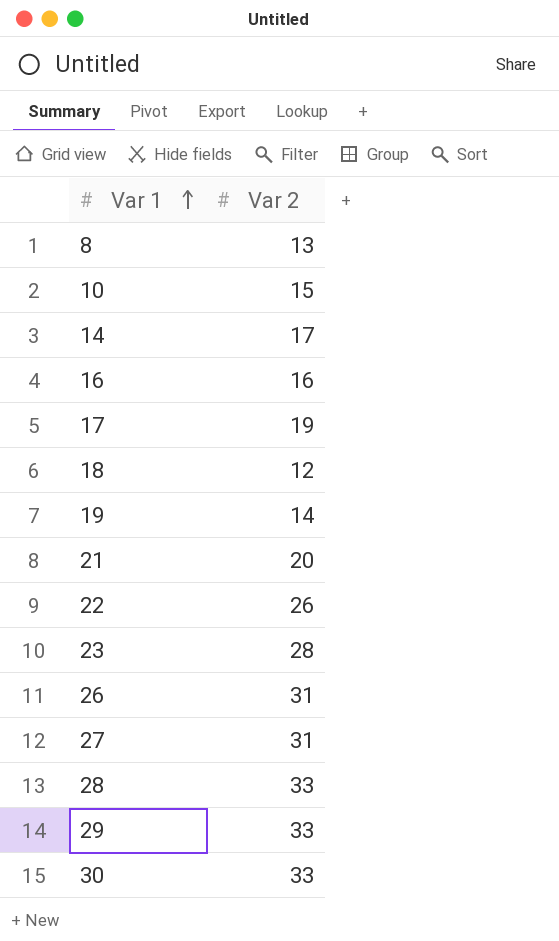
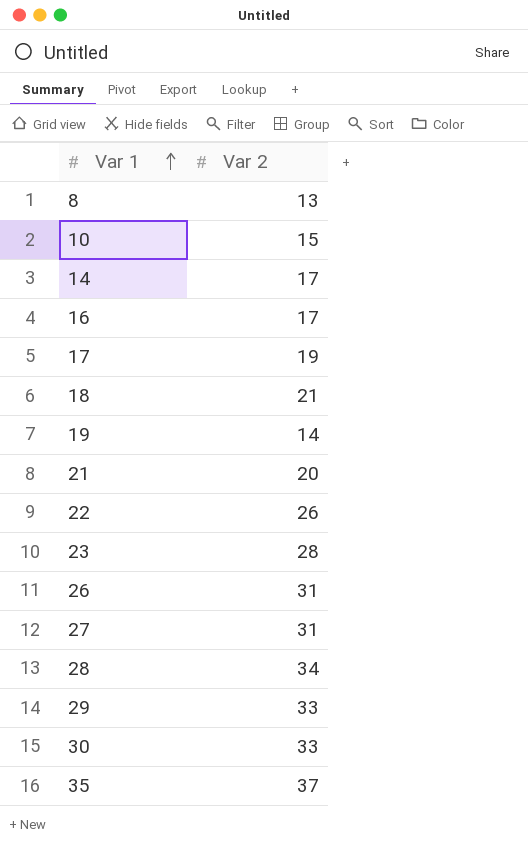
16 | Var 2: 16 -> 17
18 | Var 2: 12 -> 21
28 | Var 2: 33 -> 34
row 35: none -> 37

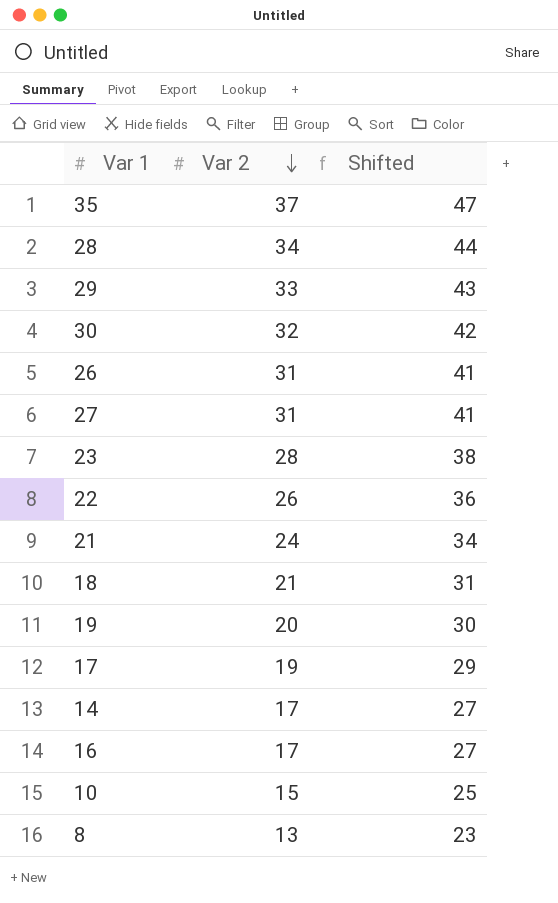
row order: Var 1 ascending -> Var 2 descending
column Shifted | formula: none -> [Var 2] + 10
30 | Var 2: 33 -> 32
21 | Var 2: 20 -> 24
19 | Var 2: 14 -> 20

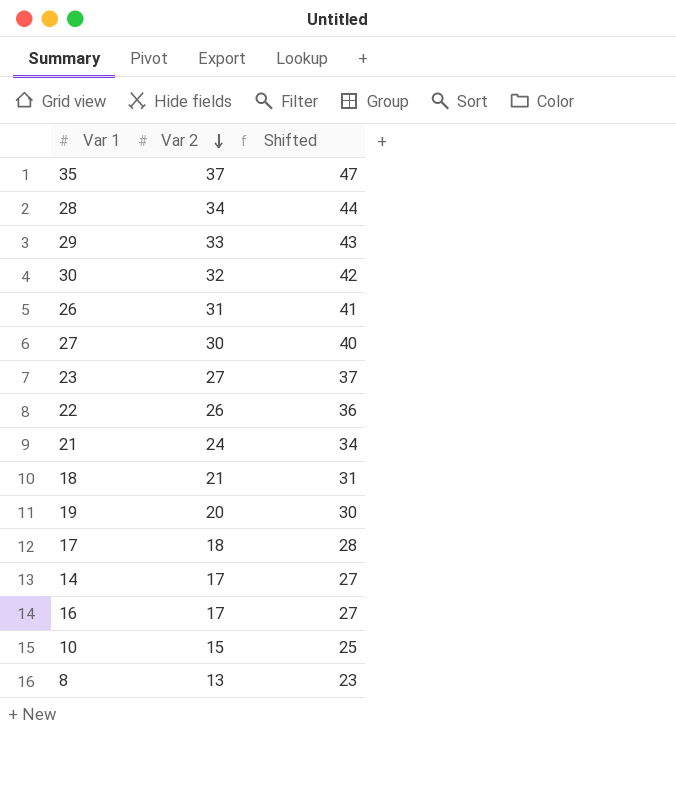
27 | Var 2: 31 -> 30
27 | Shifted: 41 -> 40
23 | Var 2: 28 -> 27
23 | Shifted: 38 -> 37
17 | Var 2: 19 -> 18
17 | Shifted: 29 -> 28

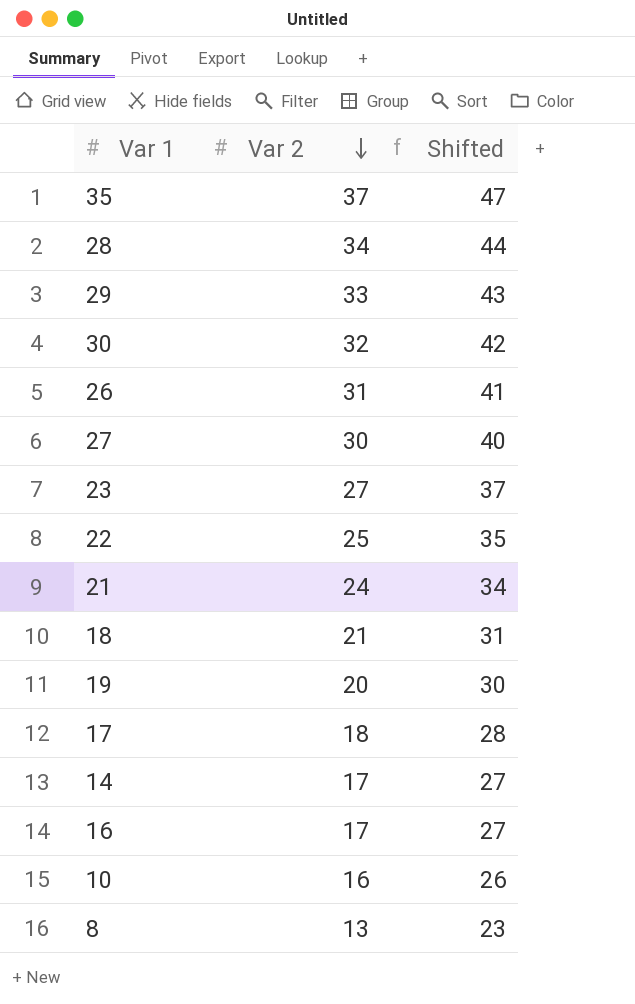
22 | Var 2: 26 -> 25
22 | Shifted: 36 -> 35
10 | Var 2: 15 -> 16
10 | Shifted: 25 -> 26

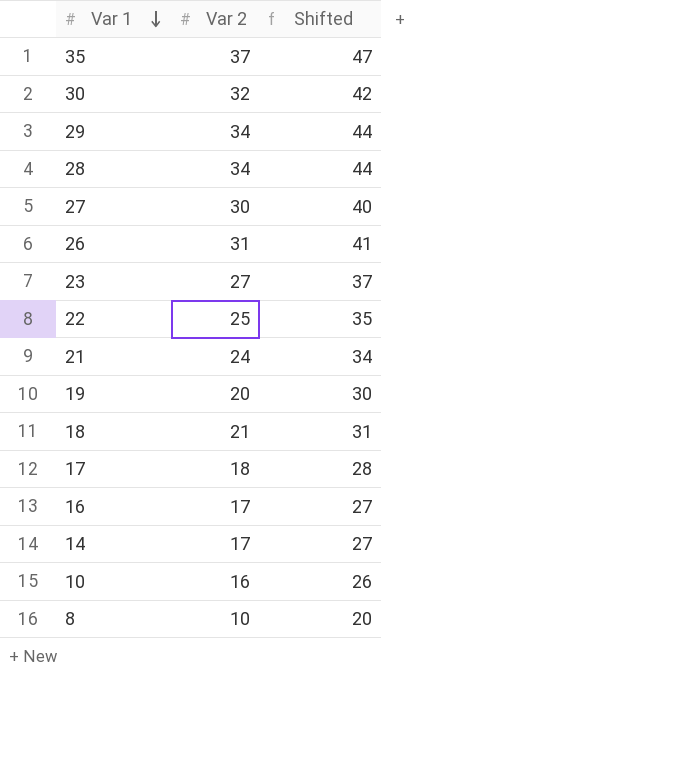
row order: Var 2 descending -> Var 1 descending
29 | Var 2: 33 -> 34
29 | Shifted: 43 -> 44
8 | Var 2: 13 -> 10
8 | Shifted: 23 -> 20

